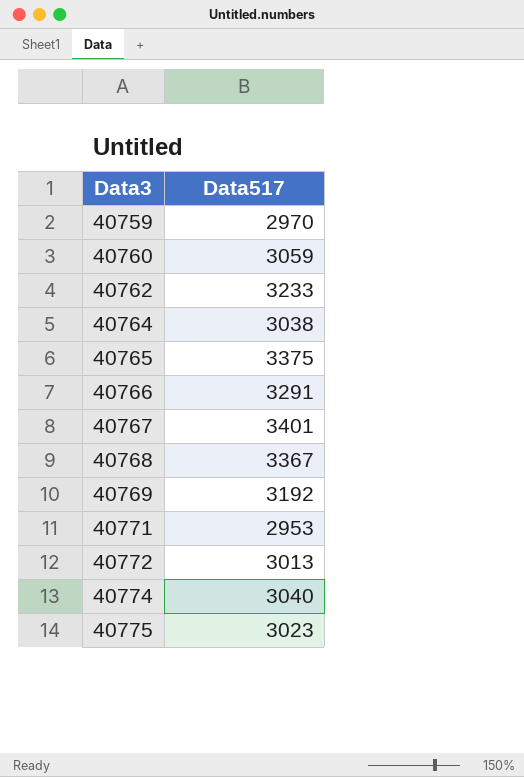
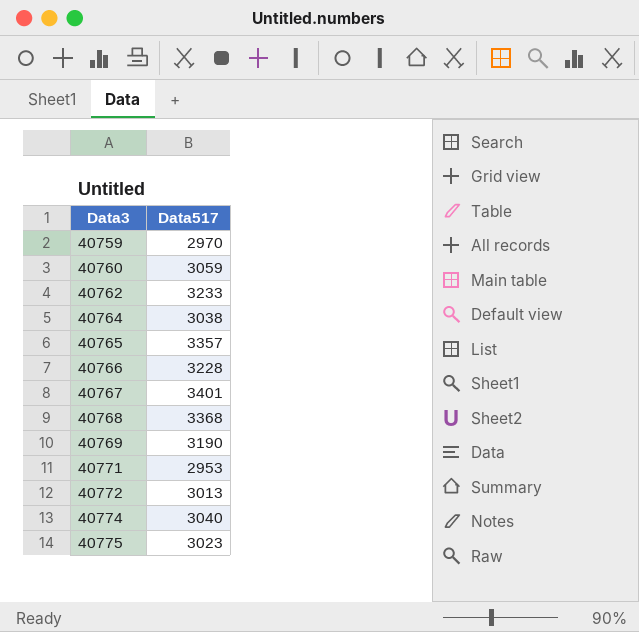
40765 | Data517: 3375 -> 3357
40766 | Data517: 3291 -> 3228
40768 | Data517: 3367 -> 3368
40769 | Data517: 3192 -> 3190

